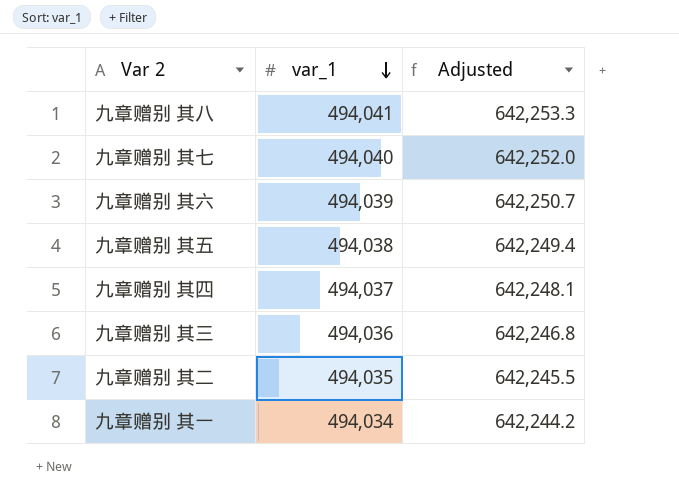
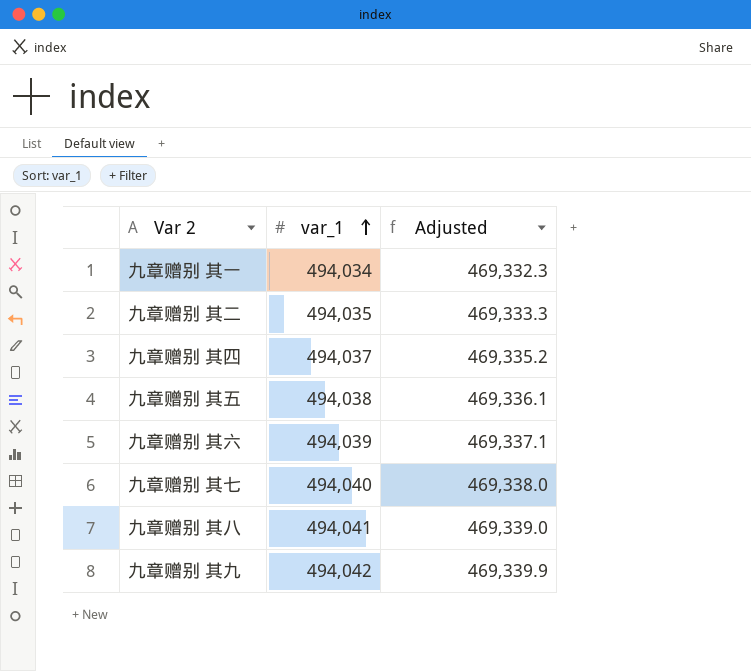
row order: var_1 descending -> var_1 ascending
column Adjusted | formula: [var_1] * 1.3 -> [var_1] * 0.95
row 九章赠别 其三: 494,036 | 642,246.8 -> none
row 九章赠别 其九: none -> 494,042 | 469,339.9

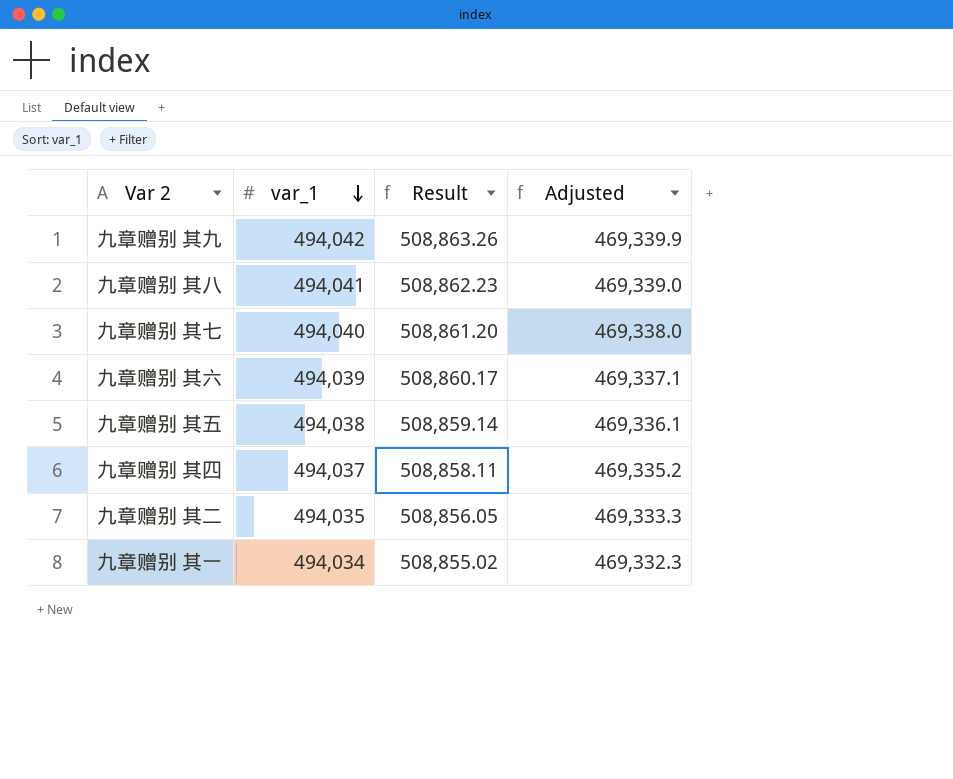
row order: var_1 ascending -> var_1 descending
column Result | formula: none -> [var_1] * 1.03

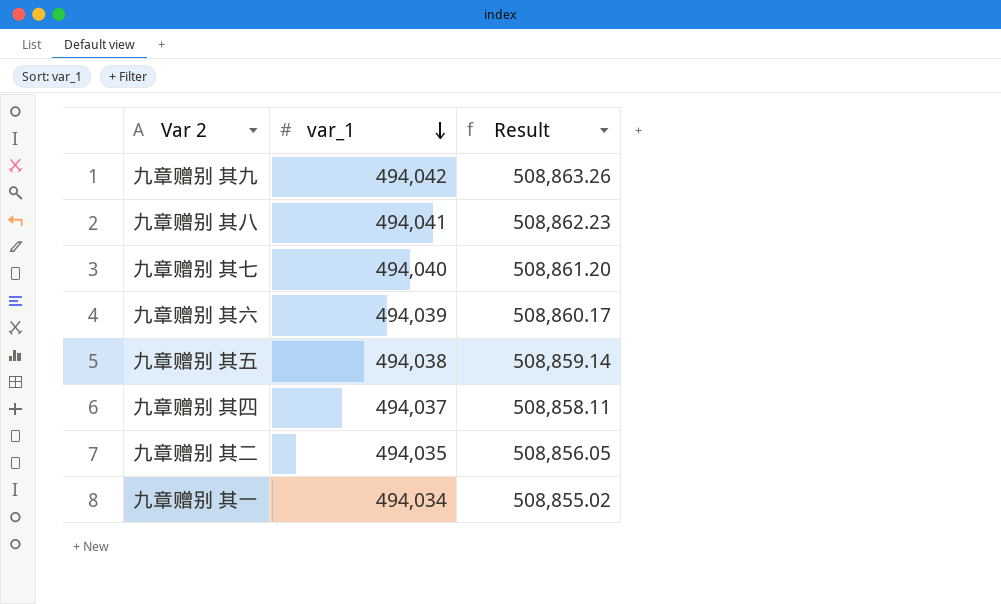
column Adjusted | formula: [var_1] * 0.95 -> none

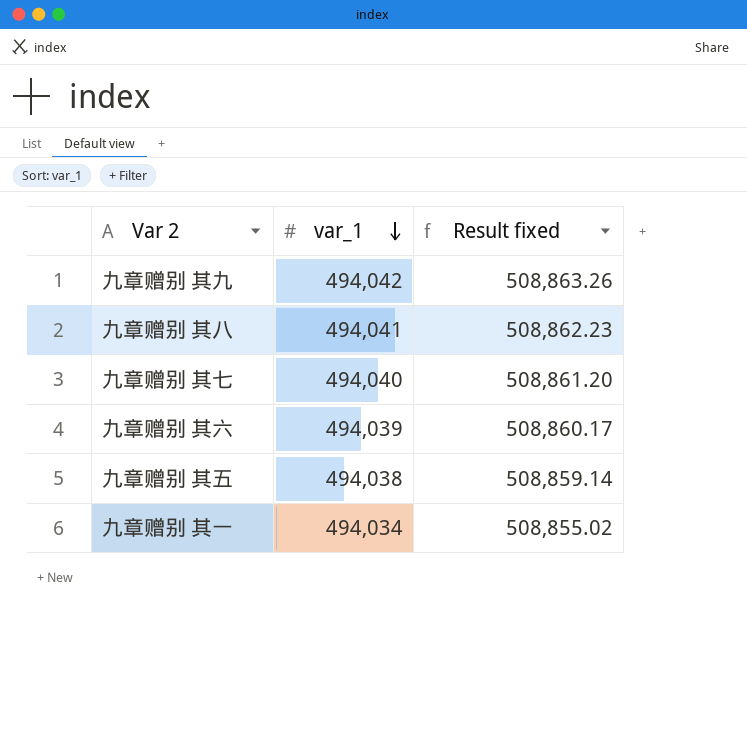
column name: Result -> Result fixed
row 九章赠别 其四: 494,037 | 508,858.11 -> none
row 九章赠别 其二: 494,035 | 508,856.05 -> none

